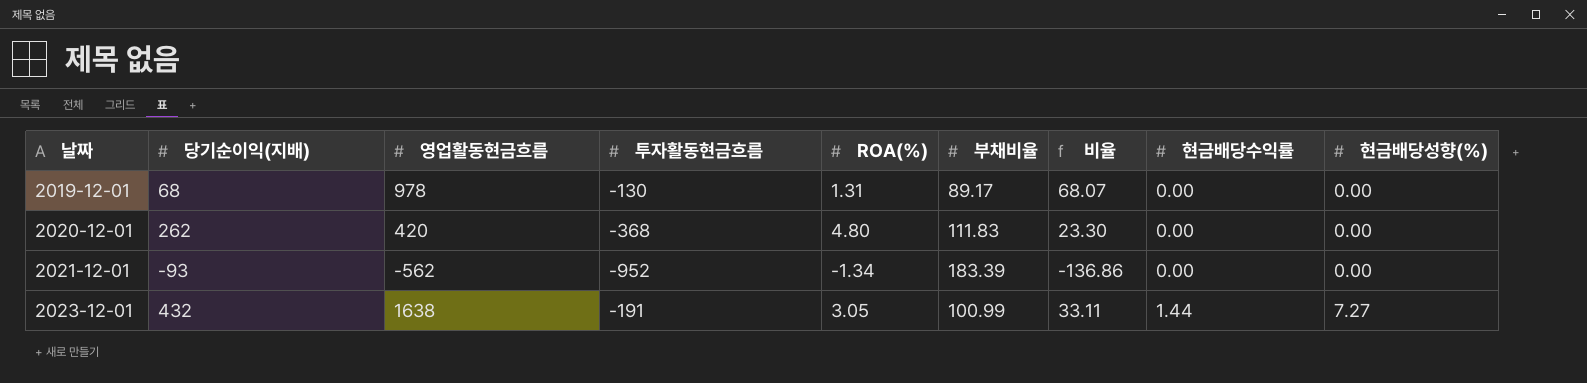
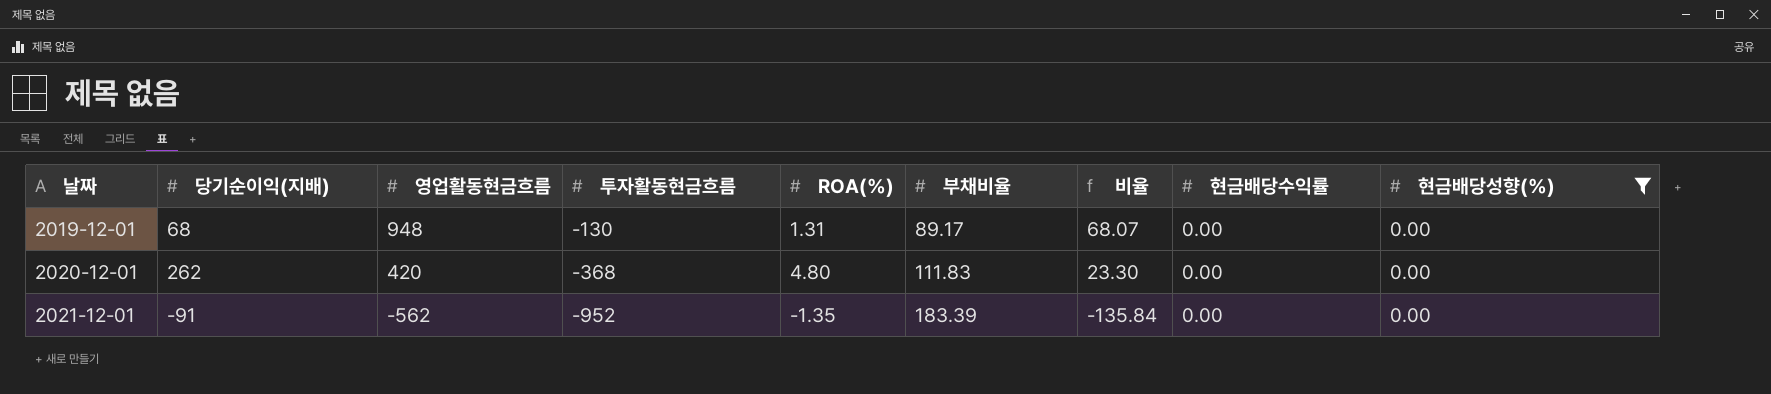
filter: none -> 현금배당성향(%) = 0.00
2019-12-01 | 영업활동현금흐름: 978 -> 948
2021-12-01 | 당기순이익(지배): -93 -> -91
2021-12-01 | ROA(%): -1.34 -> -1.35
2021-12-01 | 비율: -136.86 -> -135.84

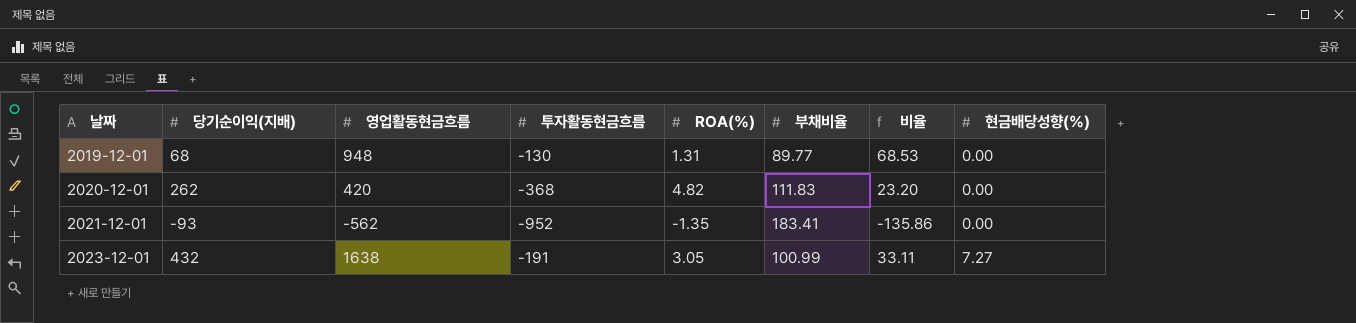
filter: 현금배당성향(%) = 0.00 -> none
column 현금배당수익률 | position: 8 -> none
2019-12-01 | 부채비율: 89.17 -> 89.77
2019-12-01 | 비율: 68.07 -> 68.53
2020-12-01 | ROA(%): 4.80 -> 4.82
2020-12-01 | 비율: 23.30 -> 23.20
2021-12-01 | 당기순이익(지배): -91 -> -93
2021-12-01 | 부채비율: 183.39 -> 183.41
2021-12-01 | 비율: -135.84 -> -135.86

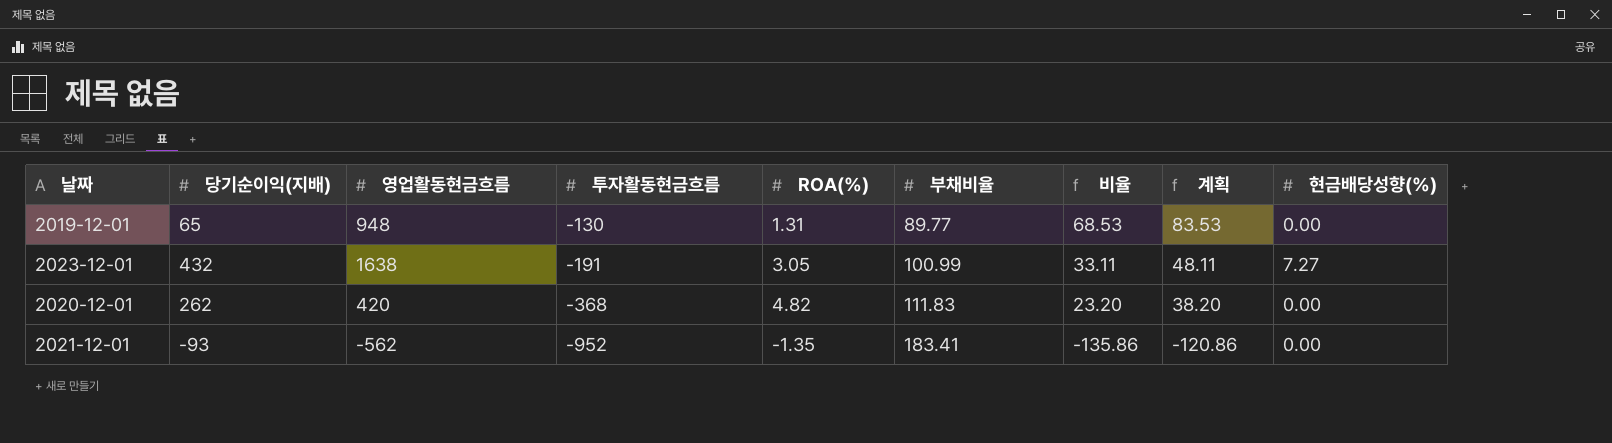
row order: 날짜 ascending -> 투자활동현금흐름 descending
column 계획 | formula: none -> [비율] + 15
2019-12-01 | 당기순이익(지배): 68 -> 65

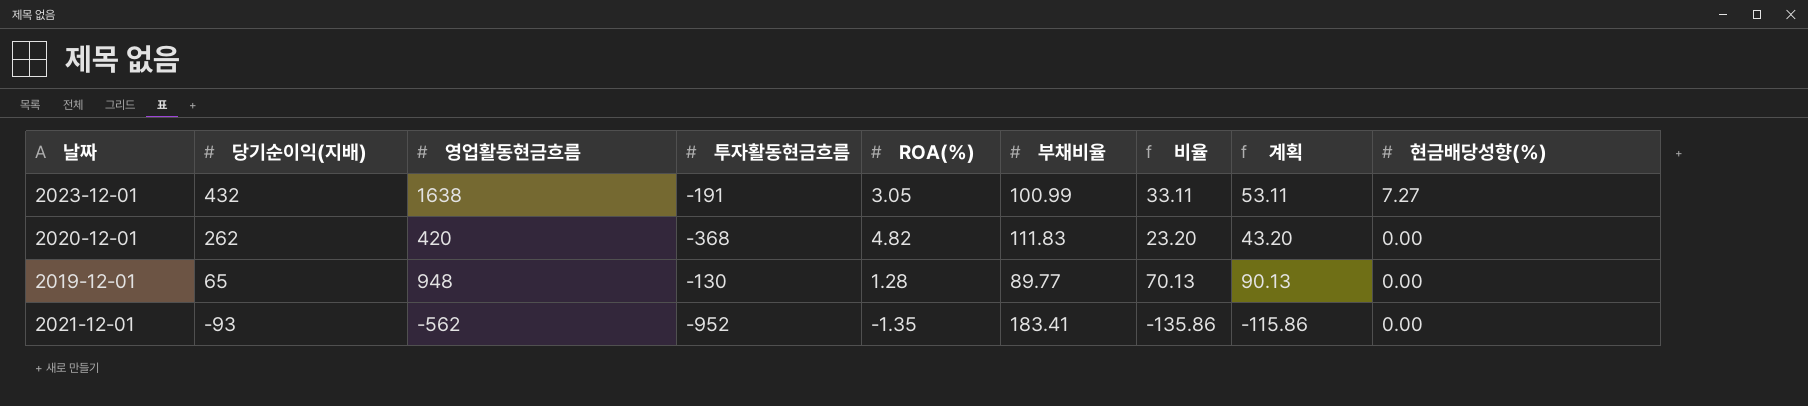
row order: 투자활동현금흐름 descending -> 당기순이익(지배) descending
column 계획 | formula: [비율] + 15 -> [비율] + 20
2019-12-01 | ROA(%): 1.31 -> 1.28
2019-12-01 | 비율: 68.53 -> 70.13

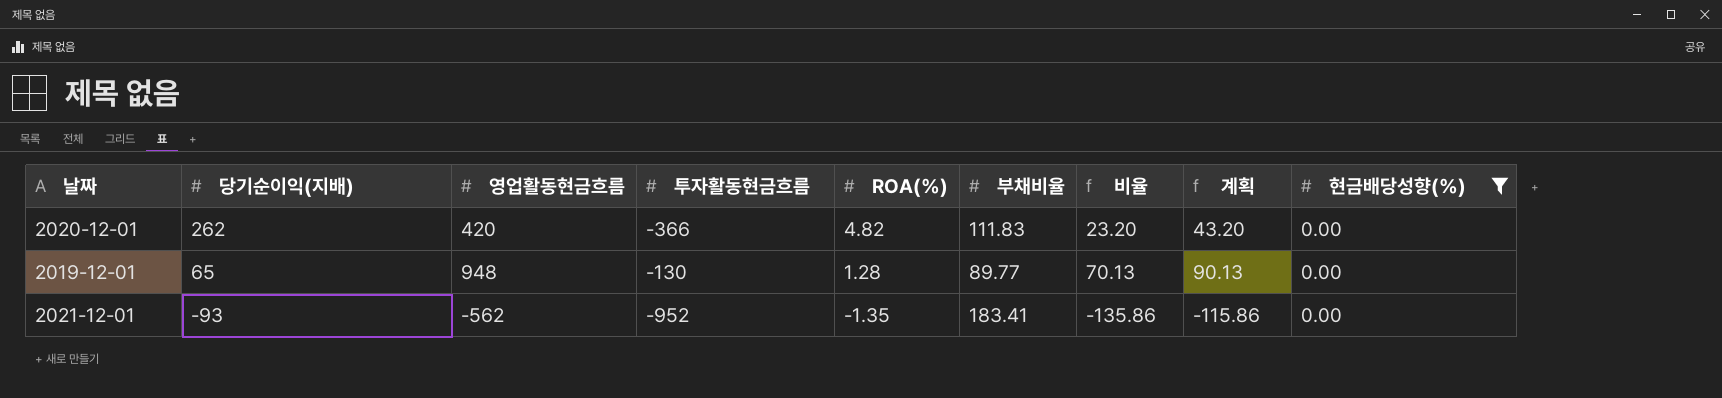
filter: none -> 현금배당성향(%) = 0.00
2020-12-01 | 투자활동현금흐름: -368 -> -366

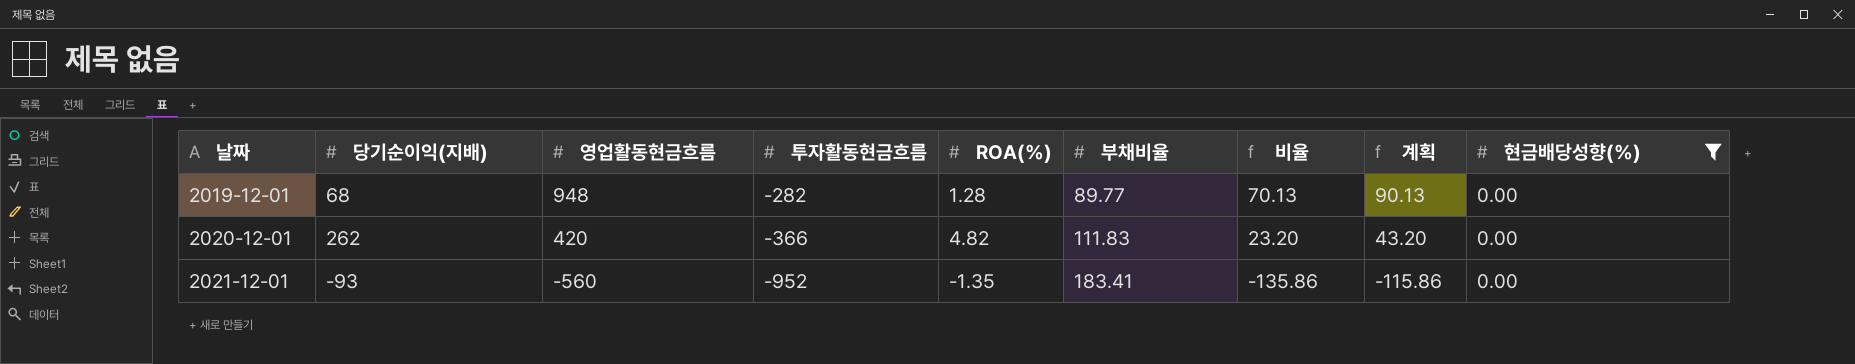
row order: 당기순이익(지배) descending -> 날짜 ascending
2019-12-01 | 당기순이익(지배): 65 -> 68
2019-12-01 | 투자활동현금흐름: -130 -> -282
2021-12-01 | 영업활동현금흐름: -562 -> -560

